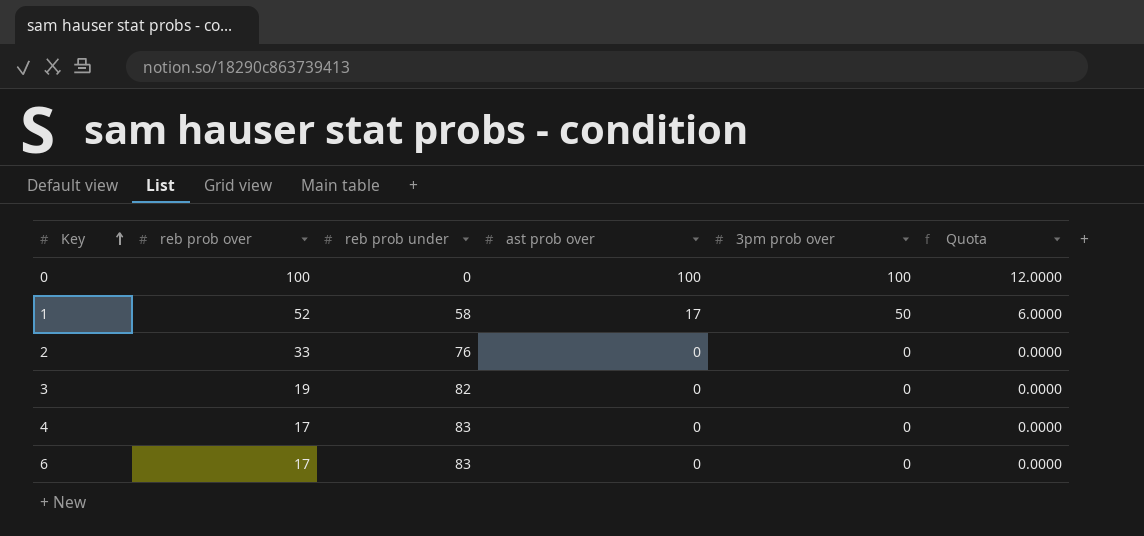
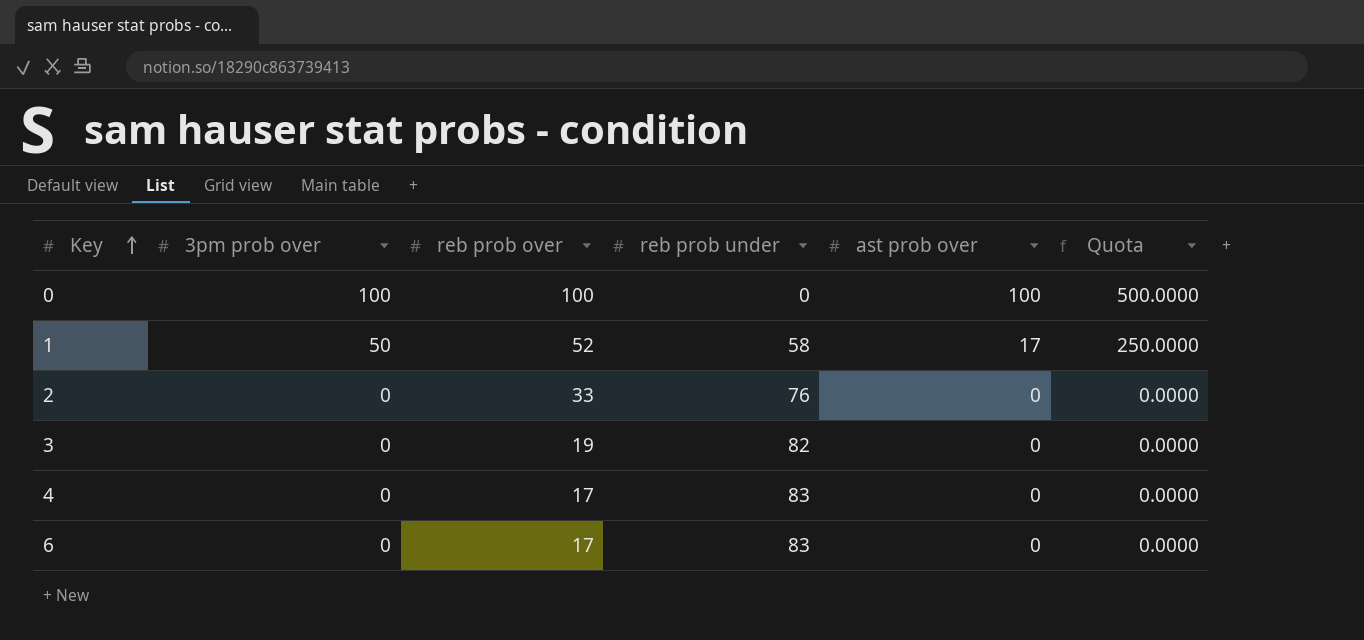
column 3pm prob over | position: 5 -> 2
column Quota | formula: [3pm prob over] * 0.12 -> [3pm prob over] * 5

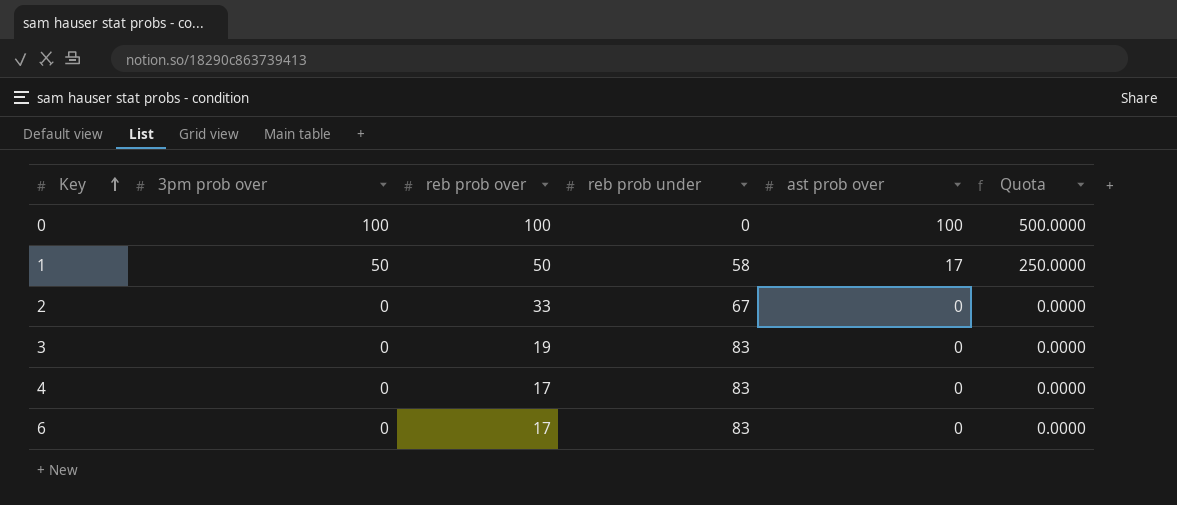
1 | reb prob over: 52 -> 50
2 | reb prob under: 76 -> 67
3 | reb prob under: 82 -> 83

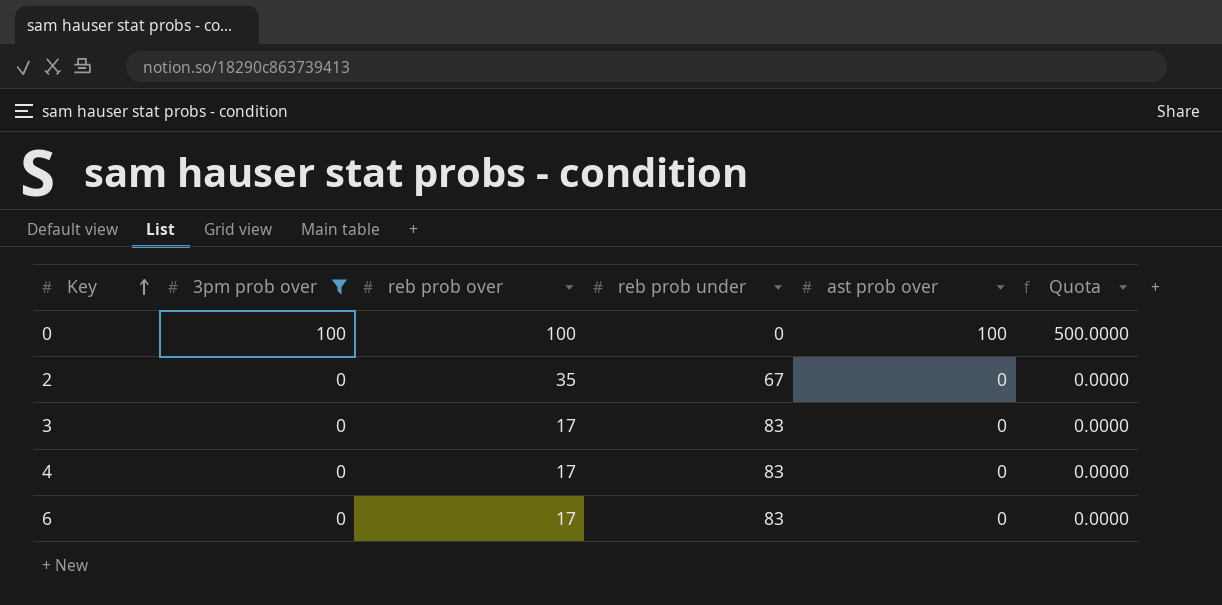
filter: none -> 3pm prob over != 50
2 | reb prob over: 33 -> 35
3 | reb prob over: 19 -> 17

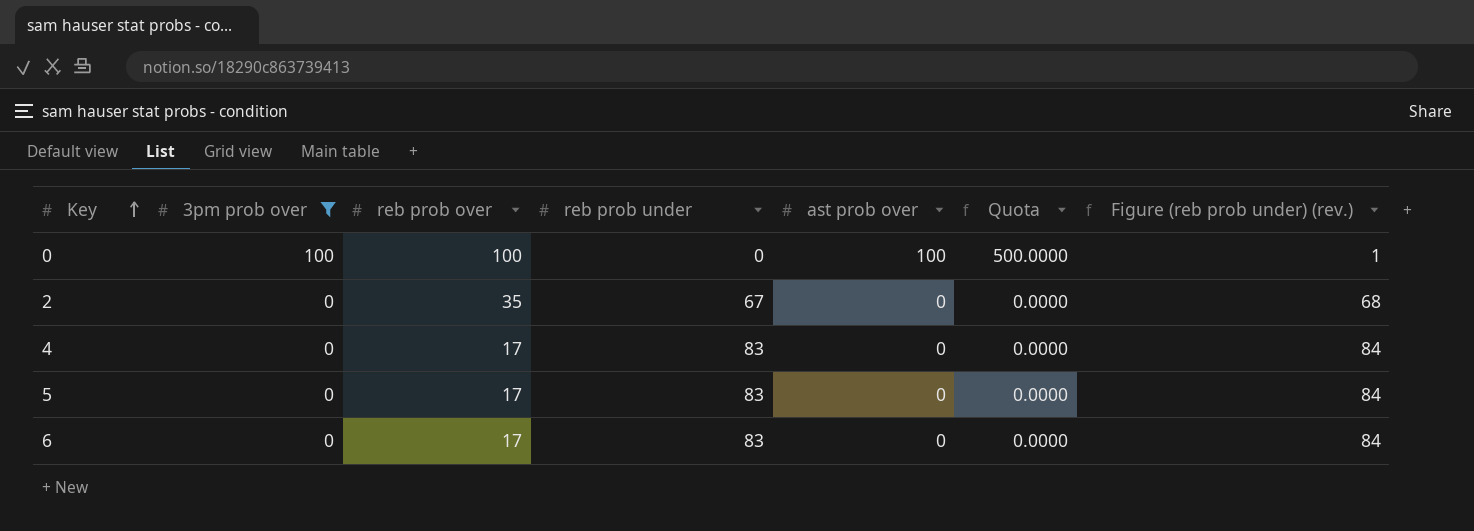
column Figure (reb prob under) (rev.) | formula: none -> [reb prob under] + 1
row 3: 0 | 17 | 83 | 0 | 0.0000 -> none
row 5: none -> 0 | 17 | 83 | 0 | 0.0000 | 84

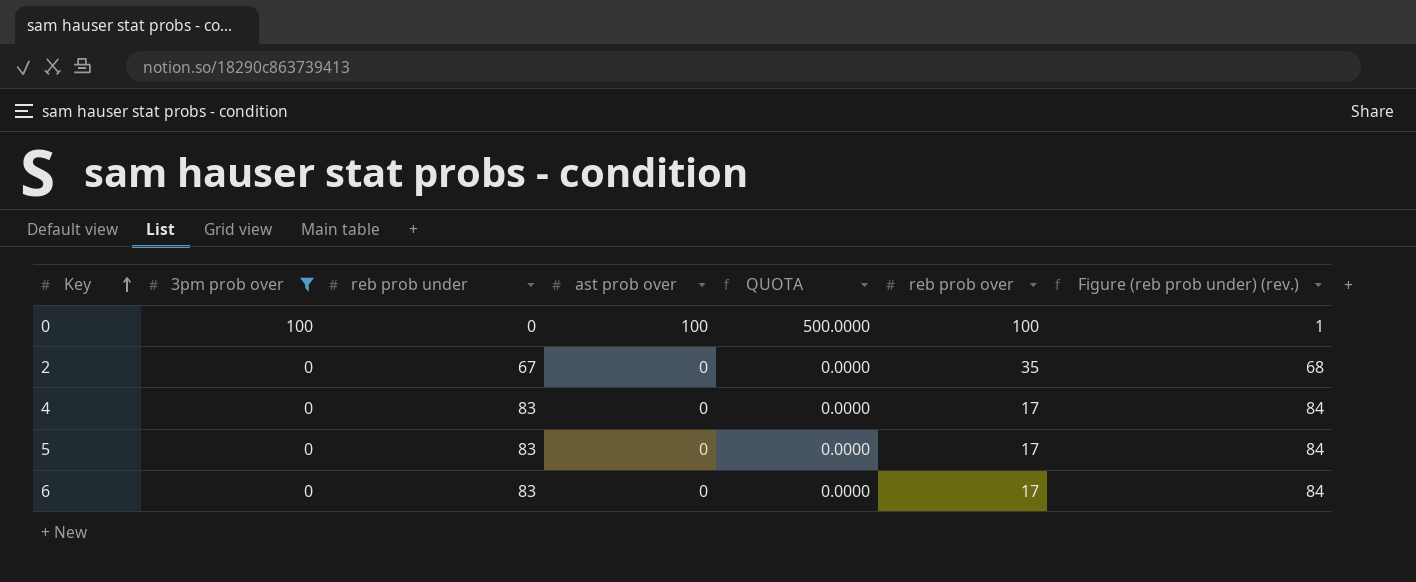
column name: Quota -> QUOTA
column reb prob over | position: 3 -> 6

